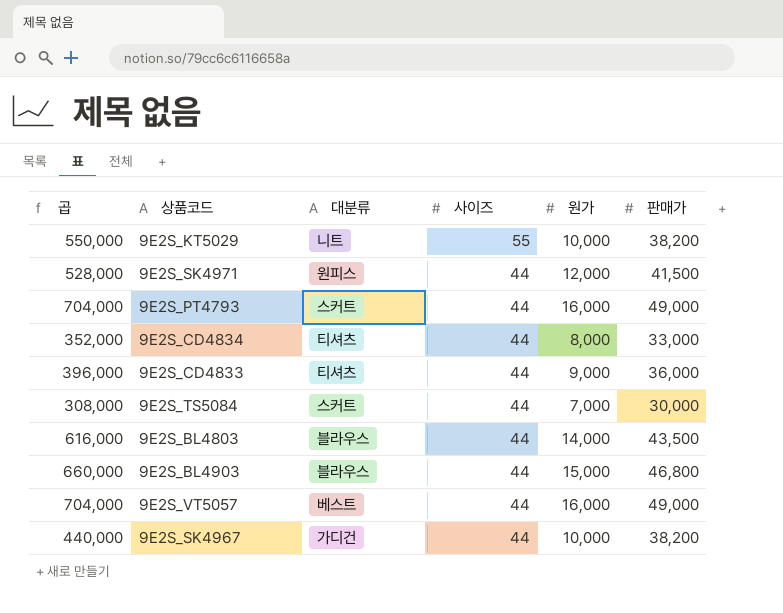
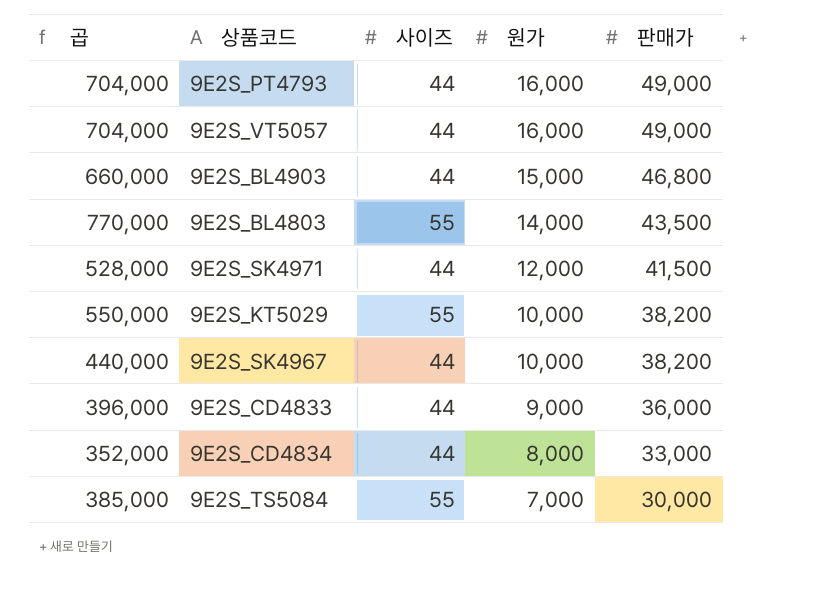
row order: 사이즈 descending -> 원가 descending
column 대분류 | position: 3 -> none
9E2S_BL4803 | 곱: 616,000 -> 770,000
9E2S_BL4803 | 사이즈: 44 -> 55
9E2S_TS5084 | 곱: 308,000 -> 385,000
9E2S_TS5084 | 사이즈: 44 -> 55

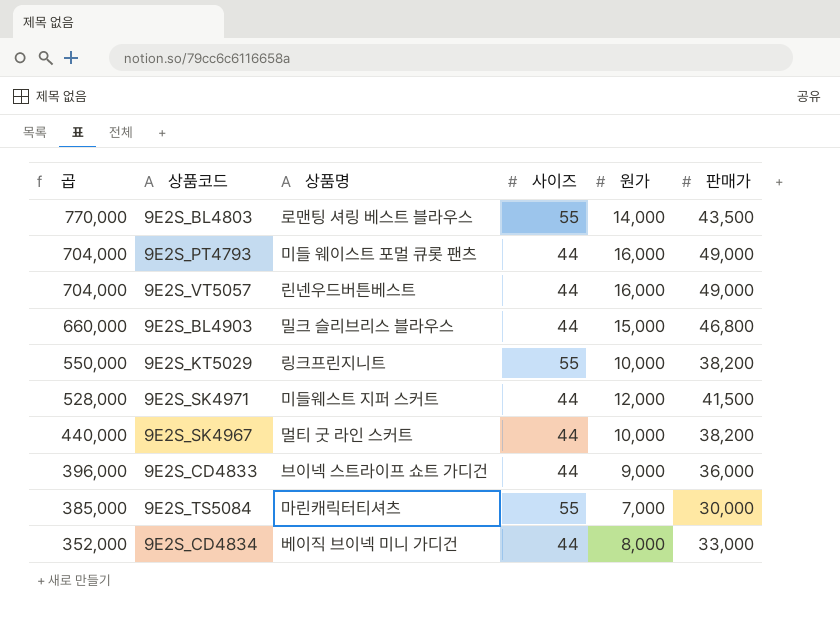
row order: 원가 descending -> 곱 descending
column 상품명 | position: none -> 3

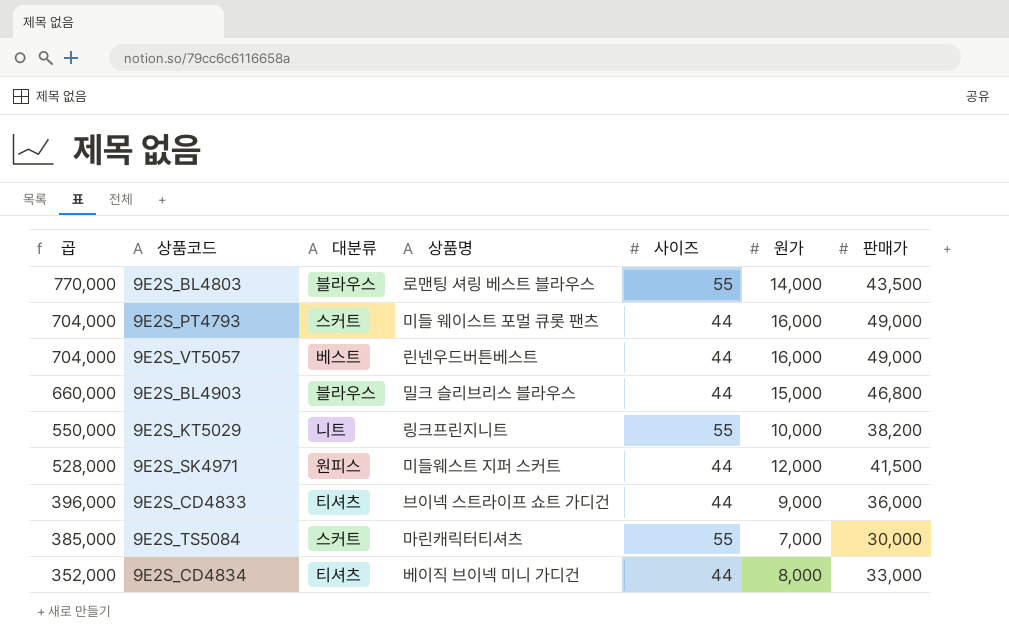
column 대분류 | position: none -> 3
row 9E2S_SK4967: 440,000 | 멀티 굿 라인 스커트 | 44 | 10,000 | 38,200 -> none

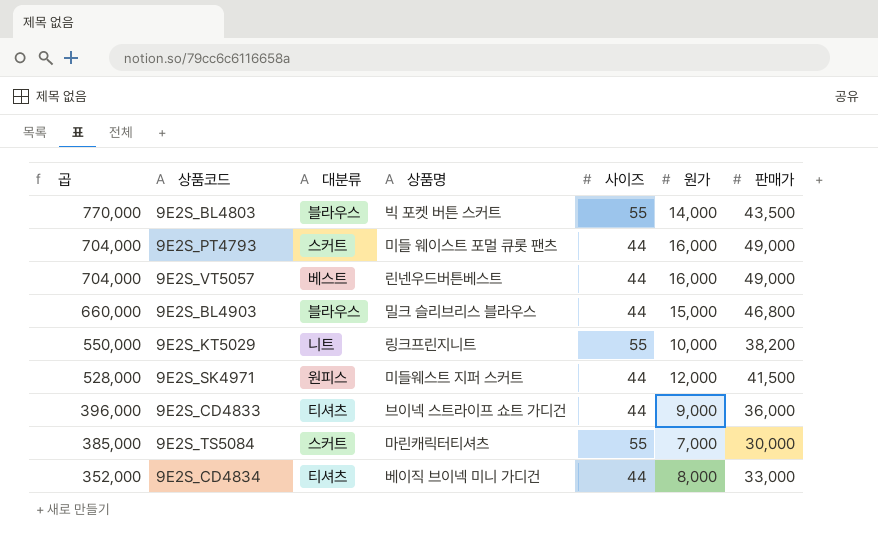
9E2S_BL4803 | 상품명: 로맨팅 셔링 베스트 블라우스 -> 빅 포켓 버튼 스커트

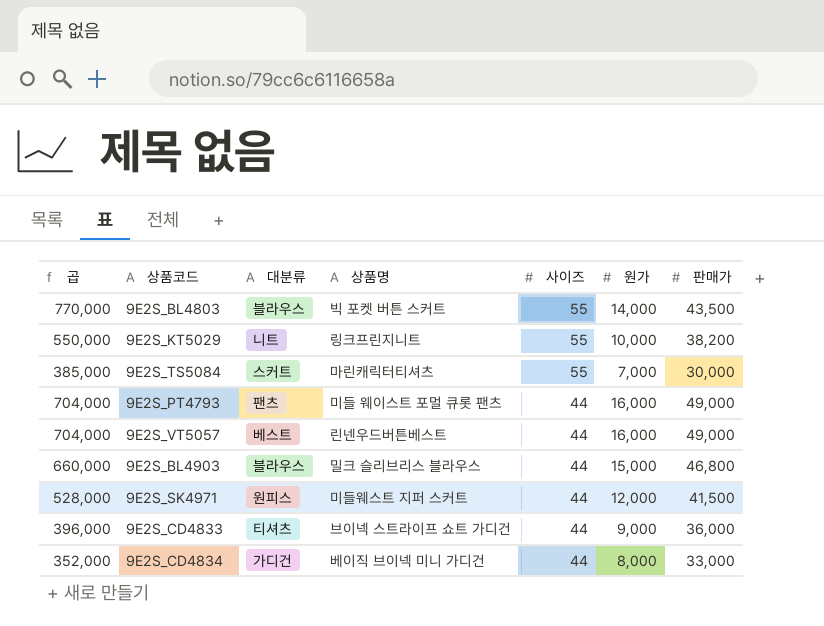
row order: 곱 descending -> 사이즈 descending
9E2S_PT4793 | 대분류: 스커트 -> 팬츠
9E2S_CD4834 | 대분류: 티셔츠 -> 가디건

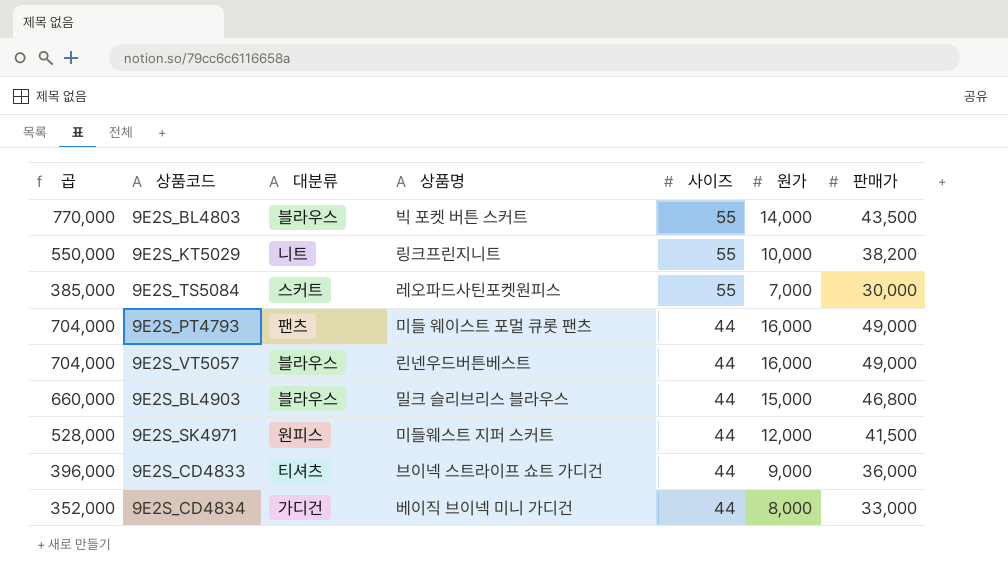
9E2S_TS5084 | 상품명: 마린캐릭터티셔츠 -> 레오파드사틴포켓원피스
9E2S_VT5057 | 대분류: 베스트 -> 블라우스

